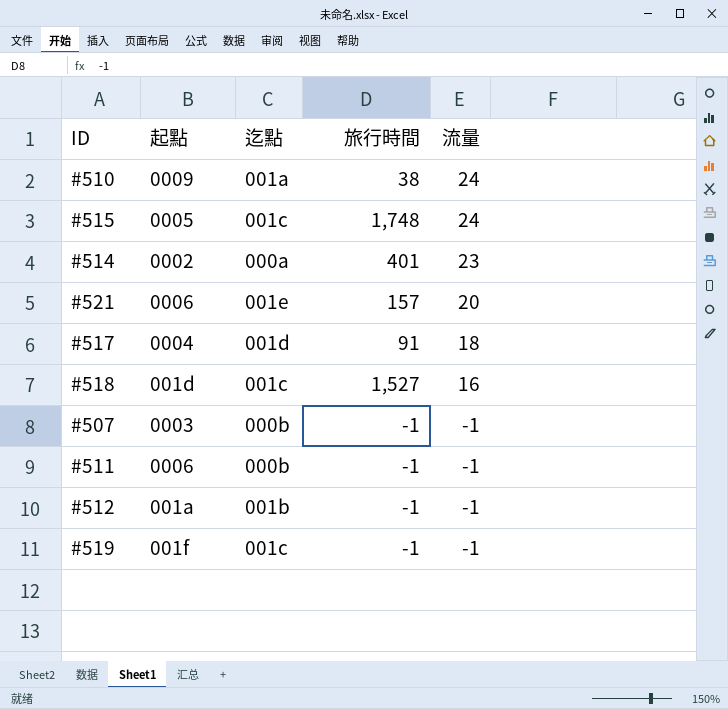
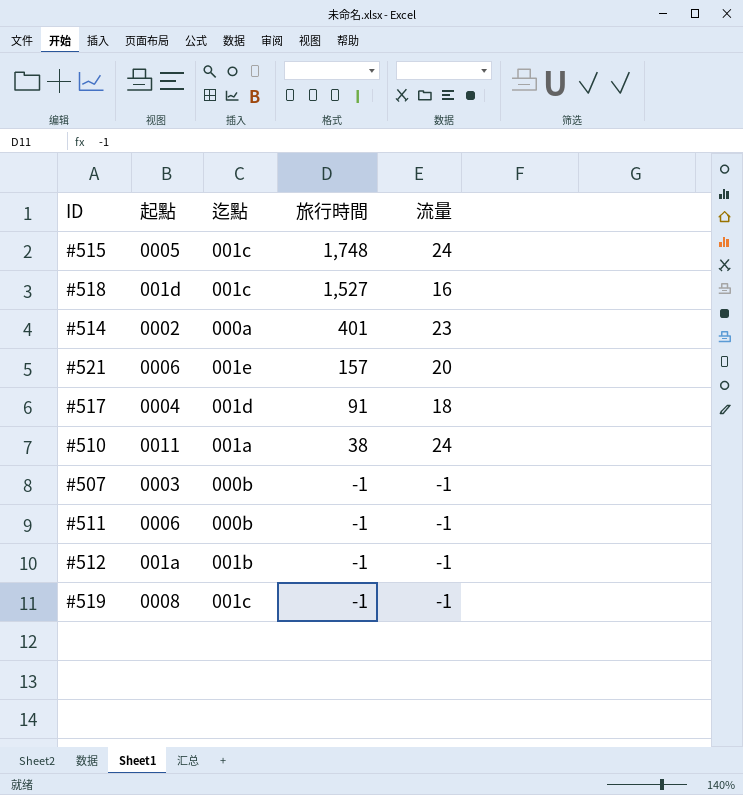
row order: 流量 descending -> 旅行時間 descending
#510 | 起點: 0009 -> 0011
#519 | 起點: 001f -> 0008

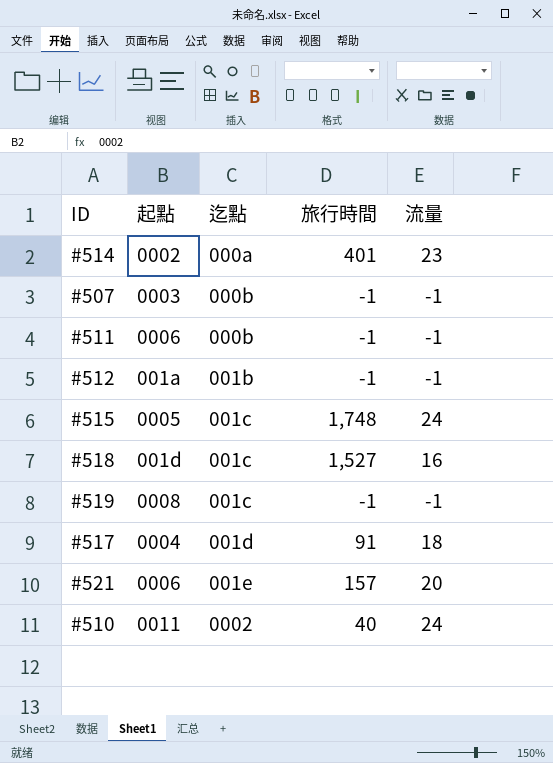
row order: 旅行時間 descending -> 迄點 ascending
#510 | 迄點: 001a -> 0002
#510 | 旅行時間: 38 -> 40

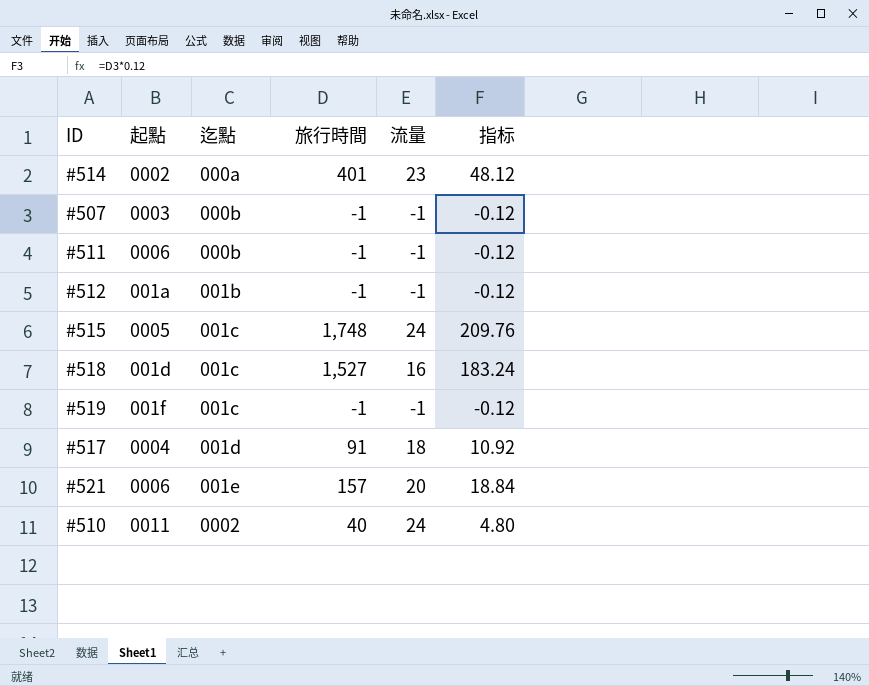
column 指标 | formula: none -> [旅行時間] * 0.12
#519 | 起點: 0008 -> 001f

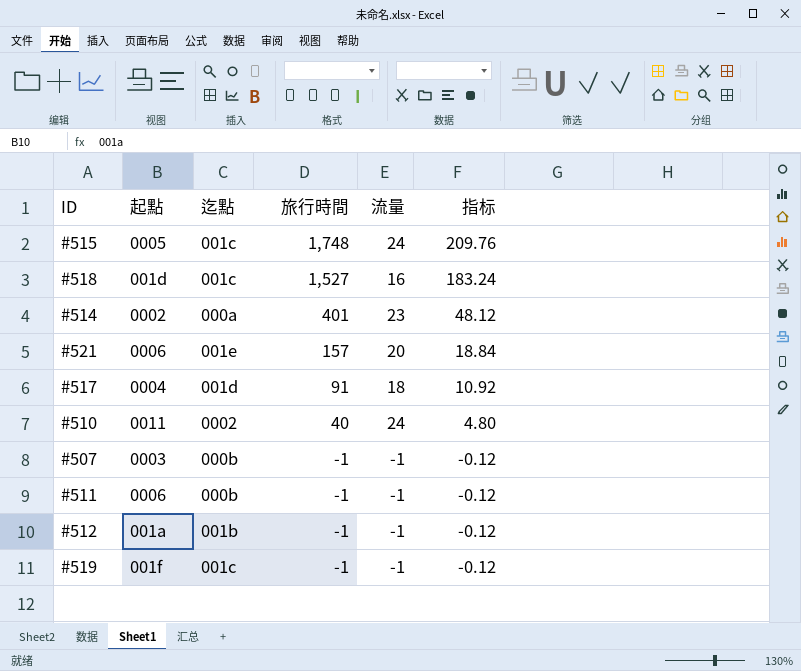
row order: 迄點 ascending -> 旅行時間 descending

